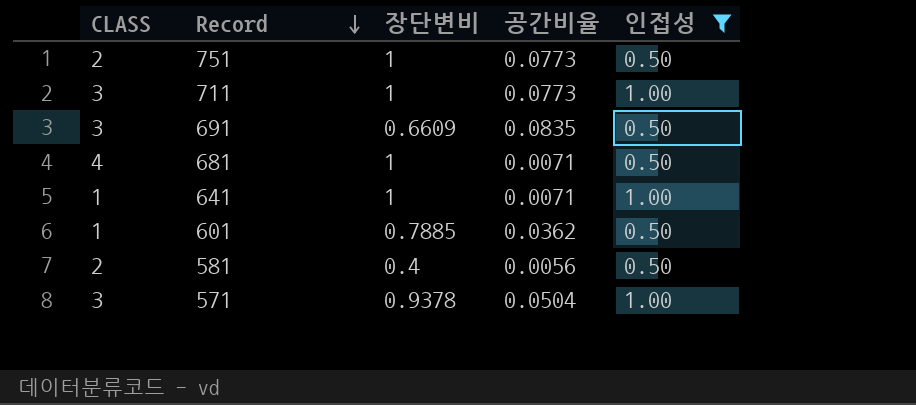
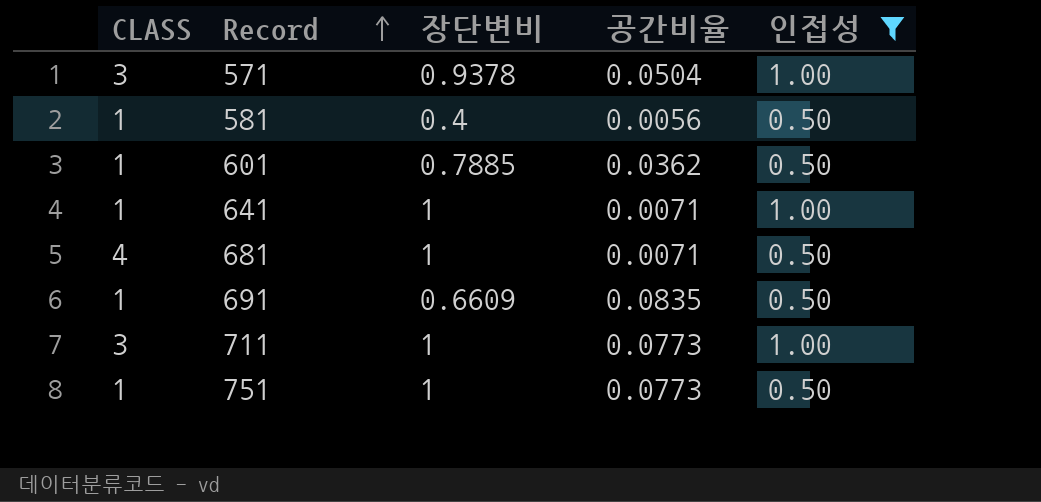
row order: Record descending -> Record ascending
581 | CLASS: 2 -> 1
691 | CLASS: 3 -> 1
751 | CLASS: 2 -> 1

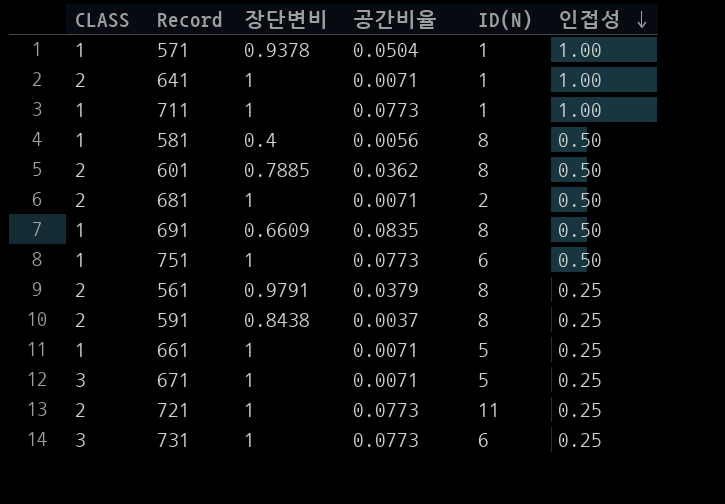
filter: 인접성 != 0.25 -> none
row order: Record ascending -> 인접성 descending
column ID(N) | position: none -> 5
571 | CLASS: 3 -> 1
641 | CLASS: 1 -> 2
711 | CLASS: 3 -> 1
601 | CLASS: 1 -> 2
681 | CLASS: 4 -> 2

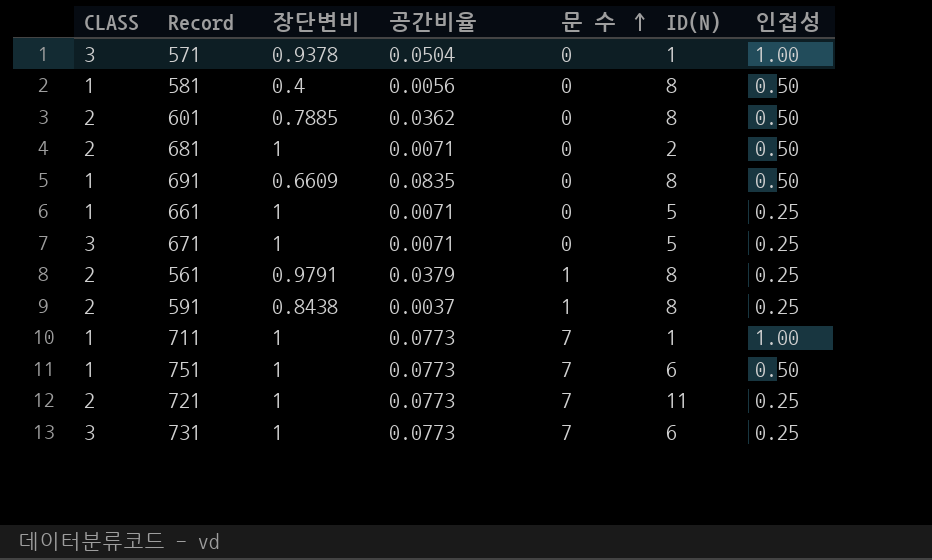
row order: 인접성 descending -> 문 수 ascending
column 문 수 | position: none -> 5
row 641: 2 | 1 | 0.0071 | 1 | 1.00 -> none
571 | CLASS: 1 -> 3

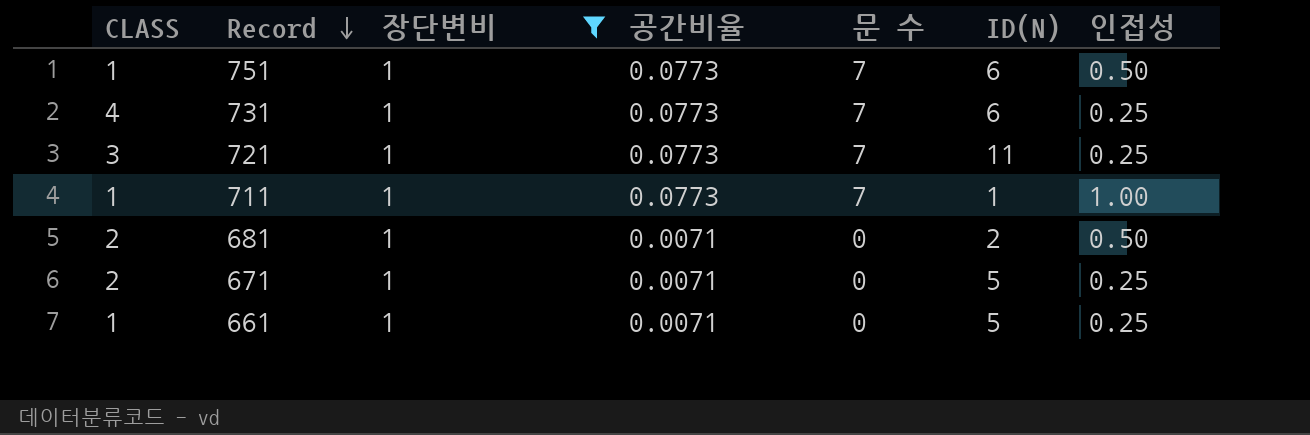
filter: none -> 장단변비 = 1
row order: 문 수 ascending -> Record descending
731 | CLASS: 3 -> 4
721 | CLASS: 2 -> 3
671 | CLASS: 3 -> 2

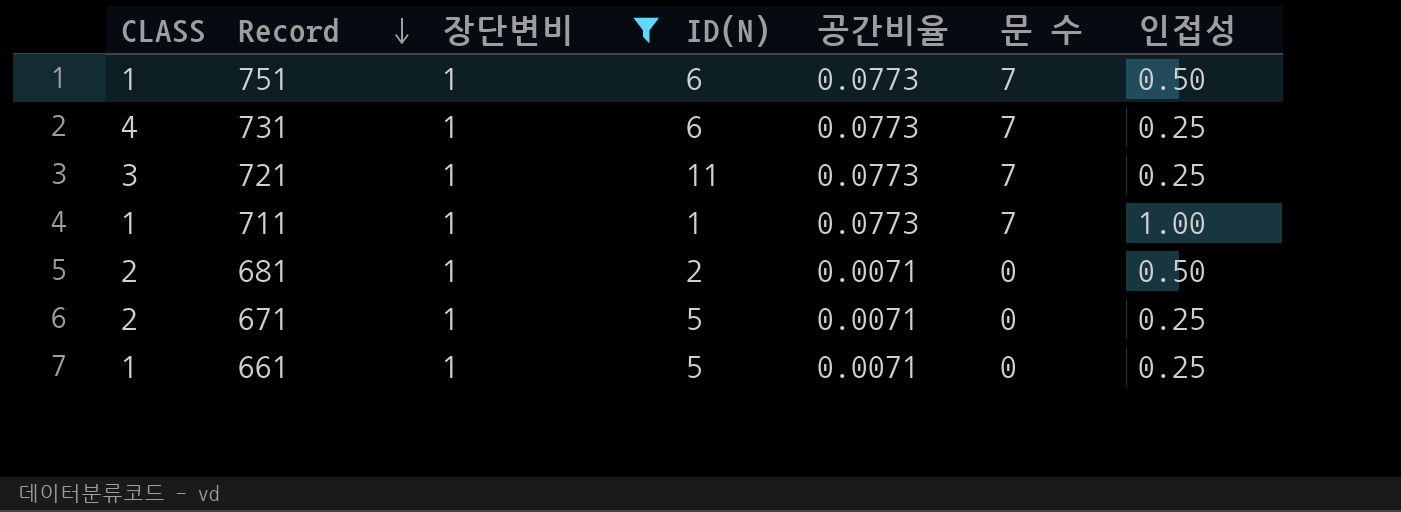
column ID(N) | position: 6 -> 4

